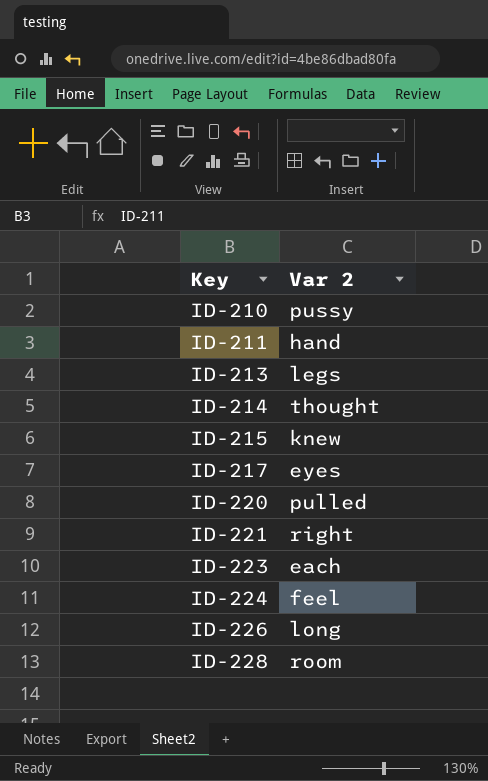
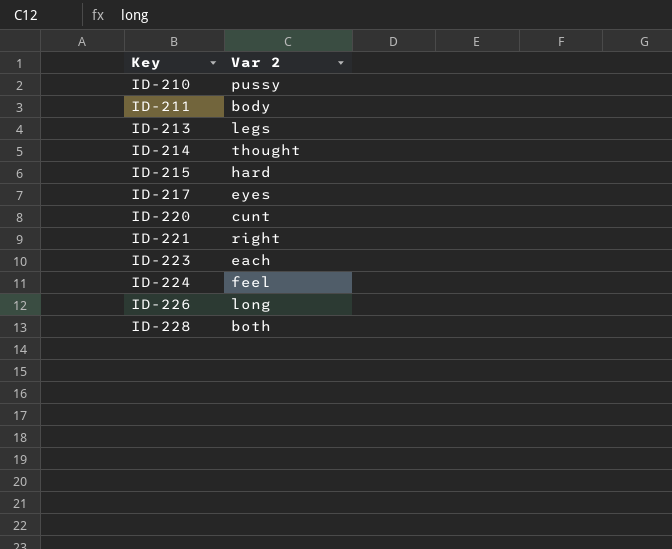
ID-211 | Var 2: hand -> body
ID-215 | Var 2: knew -> hard
ID-220 | Var 2: pulled -> cunt
ID-228 | Var 2: room -> both

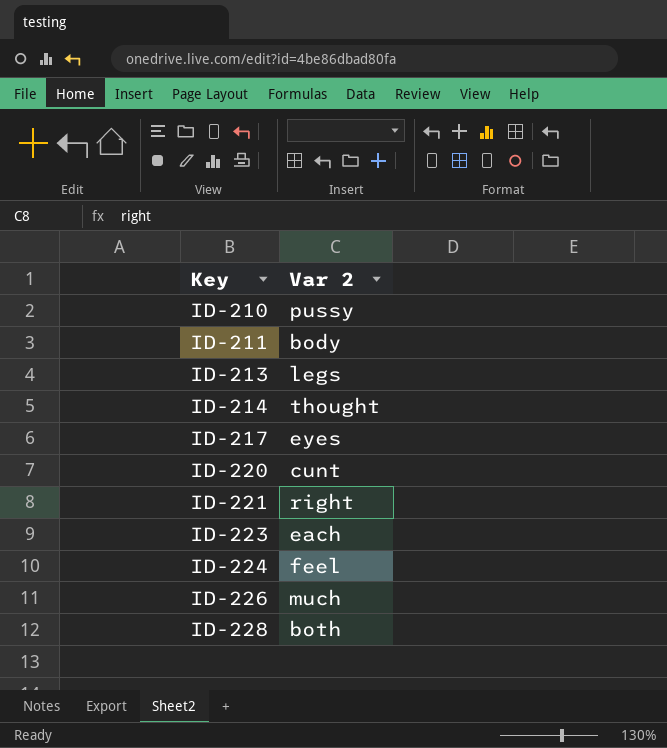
row ID-215: hard -> none
ID-226 | Var 2: long -> much

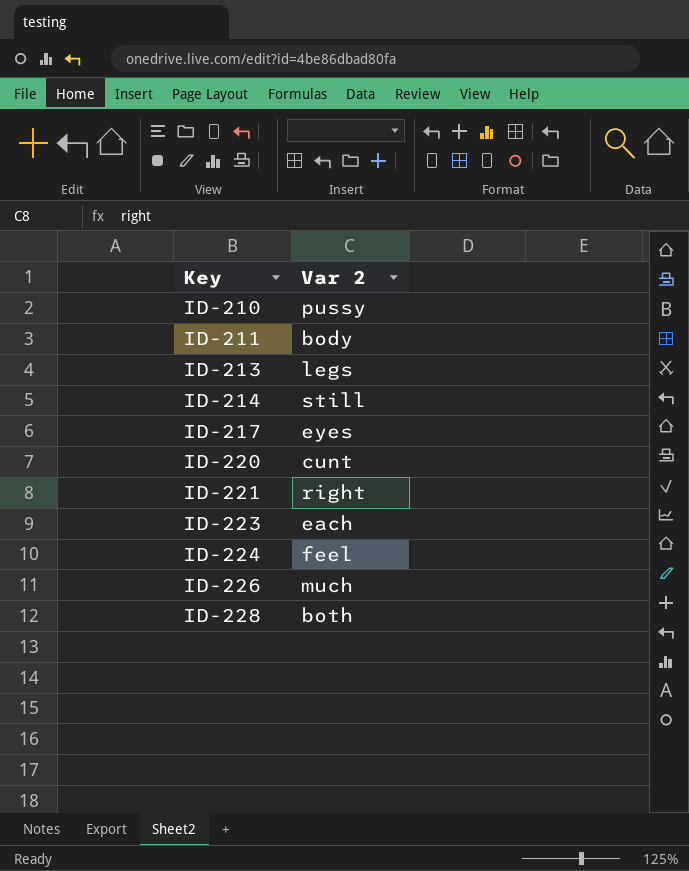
ID-214 | Var 2: thought -> still

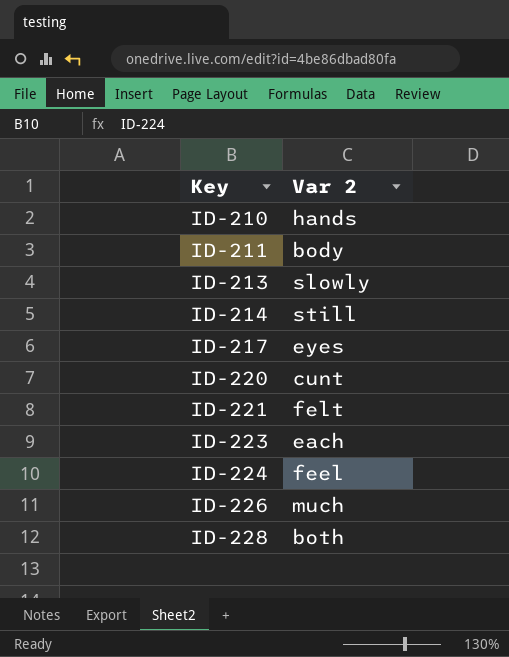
ID-210 | Var 2: pussy -> hands
ID-213 | Var 2: legs -> slowly
ID-221 | Var 2: right -> felt

